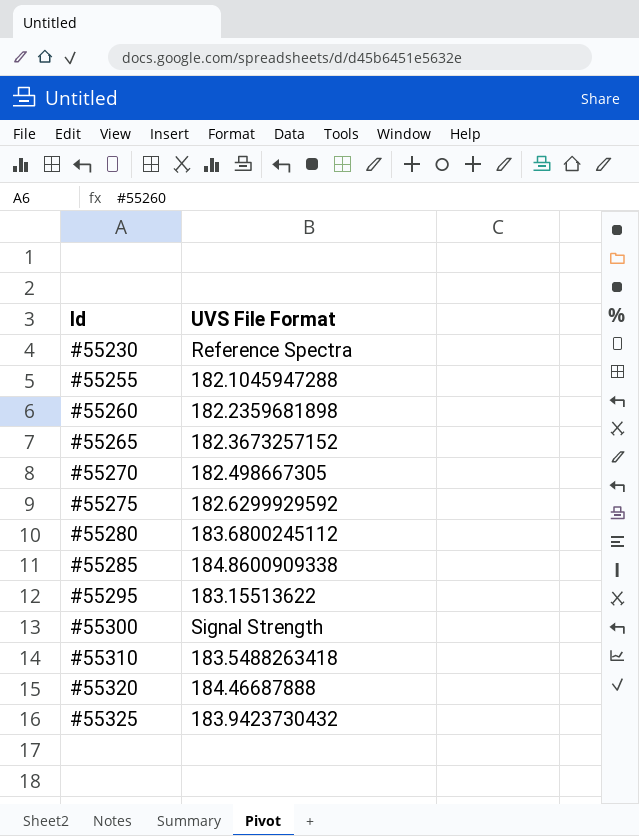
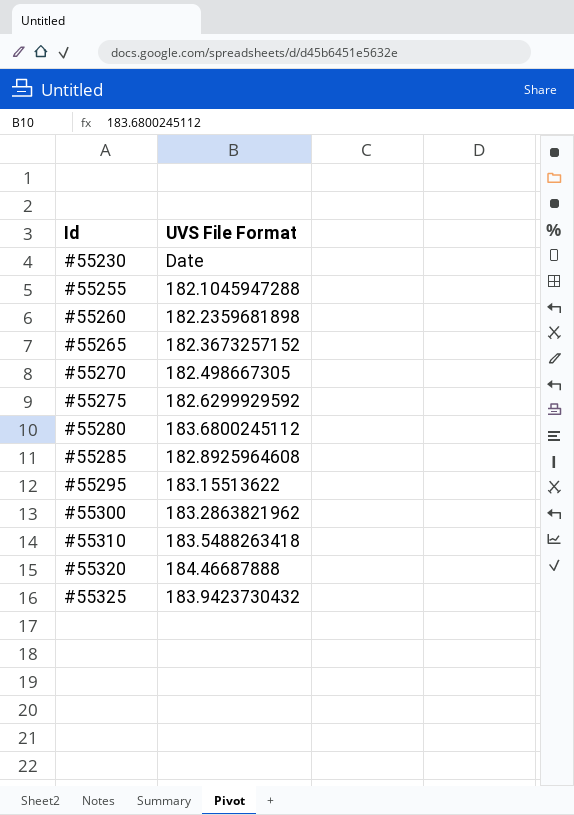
#55230 | UVS File Format: Reference Spectra -> Date
#55285 | UVS File Format: 184.8600909338 -> 182.8925964608
#55300 | UVS File Format: Signal Strength -> 183.2863821962

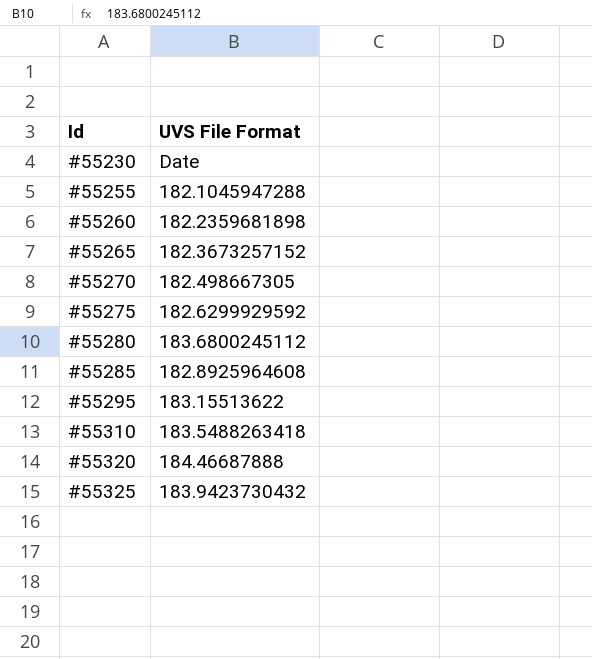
row #55300: 183.2863821962 -> none

